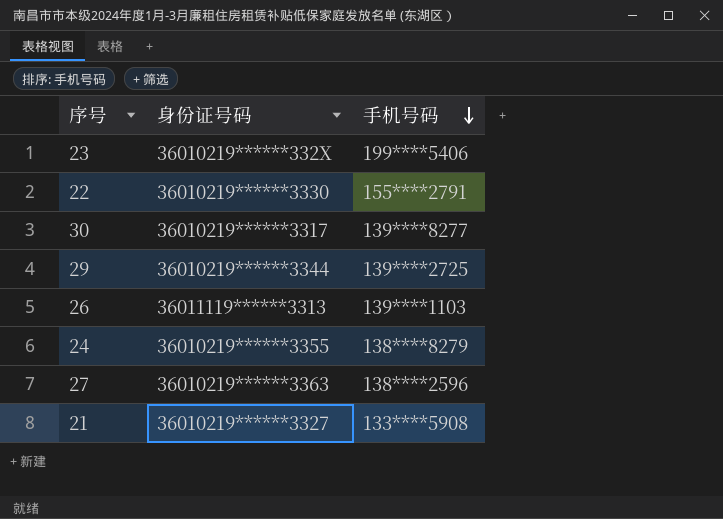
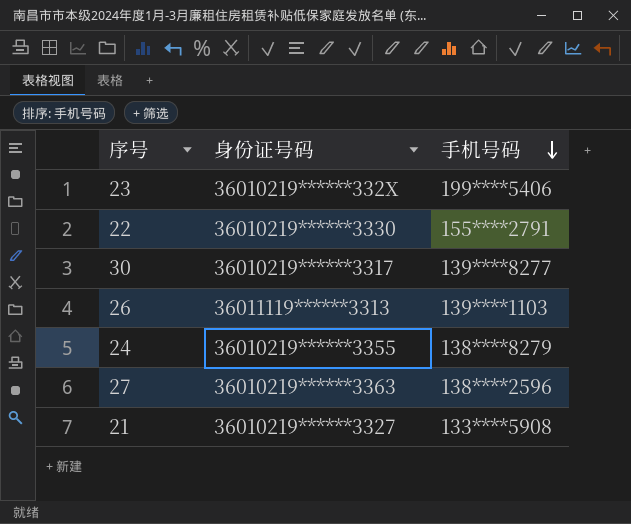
row 29: 36010219******3344 | 139****2725 -> none

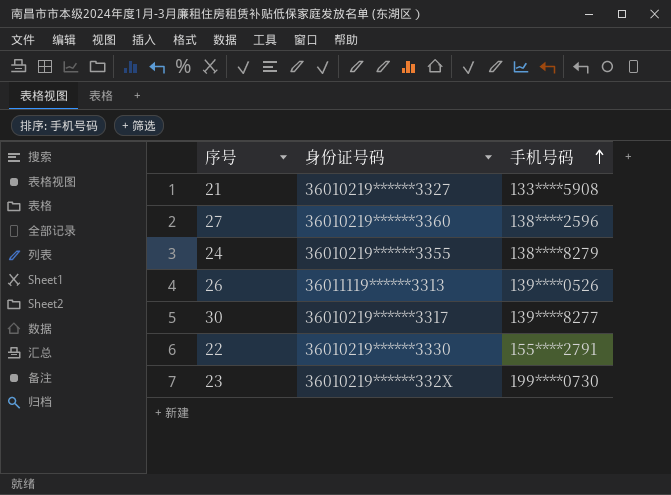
row order: 手机号码 descending -> 手机号码 ascending
27 | 身份证号码: 36010219******3363 -> 36010219******3360
26 | 手机号码: 139****1103 -> 139****0526
23 | 手机号码: 199****5406 -> 199****0730

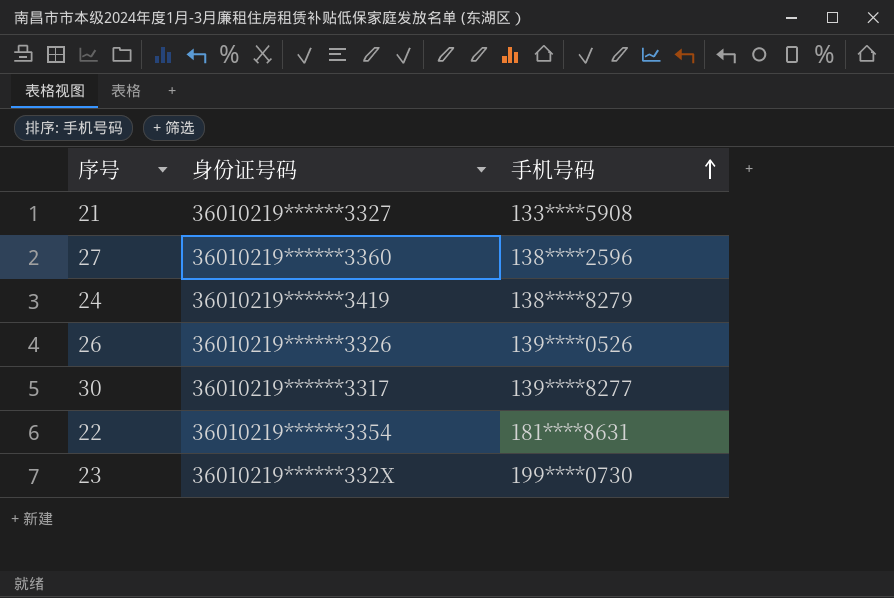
24 | 身份证号码: 36010219******3355 -> 36010219******3419
26 | 身份证号码: 36011119******3313 -> 36010219******3326
22 | 身份证号码: 36010219******3330 -> 36010219******3354
22 | 手机号码: 155****2791 -> 181****8631

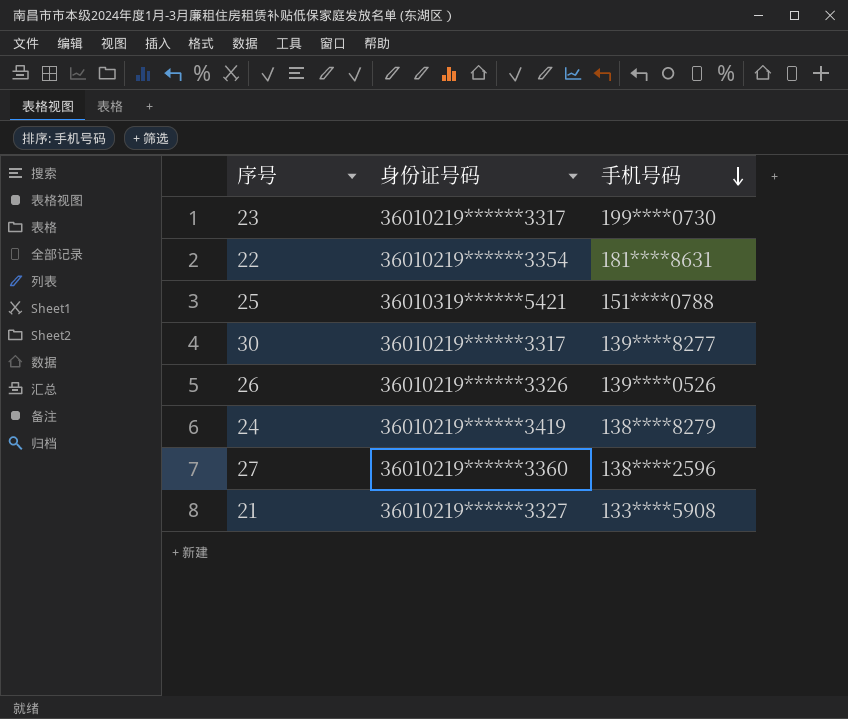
row order: 手机号码 ascending -> 手机号码 descending
23 | 身份证号码: 36010219******332X -> 36010219******3317
row 25: none -> 36010319******5421 | 151****0788

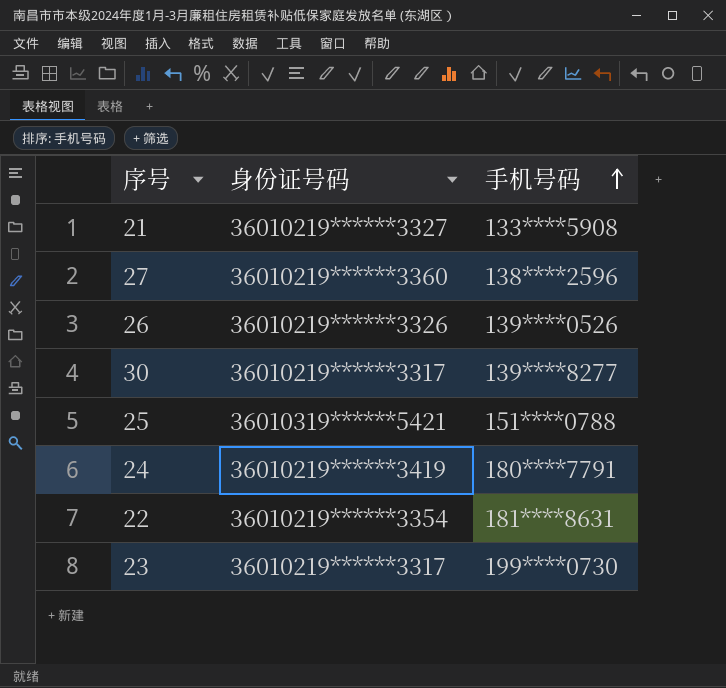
row order: 手机号码 descending -> 手机号码 ascending
24 | 手机号码: 138****8279 -> 180****7791

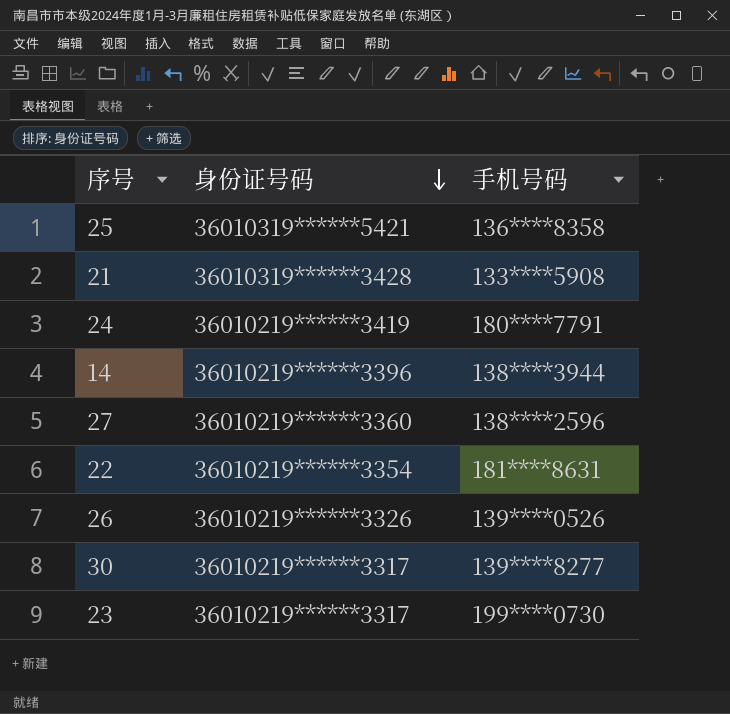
row order: 手机号码 ascending -> 身份证号码 descending
25 | 手机号码: 151****0788 -> 136****8358
21 | 身份证号码: 36010219******3327 -> 36010319******3428
row 14: none -> 36010219******3396 | 138****3944

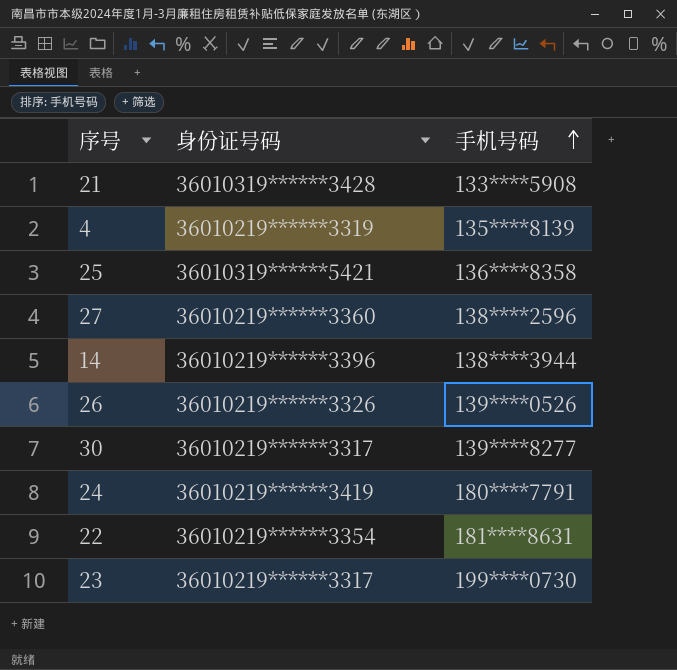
row order: 身份证号码 descending -> 手机号码 ascending
row 4: none -> 36010219******3319 | 135****8139

